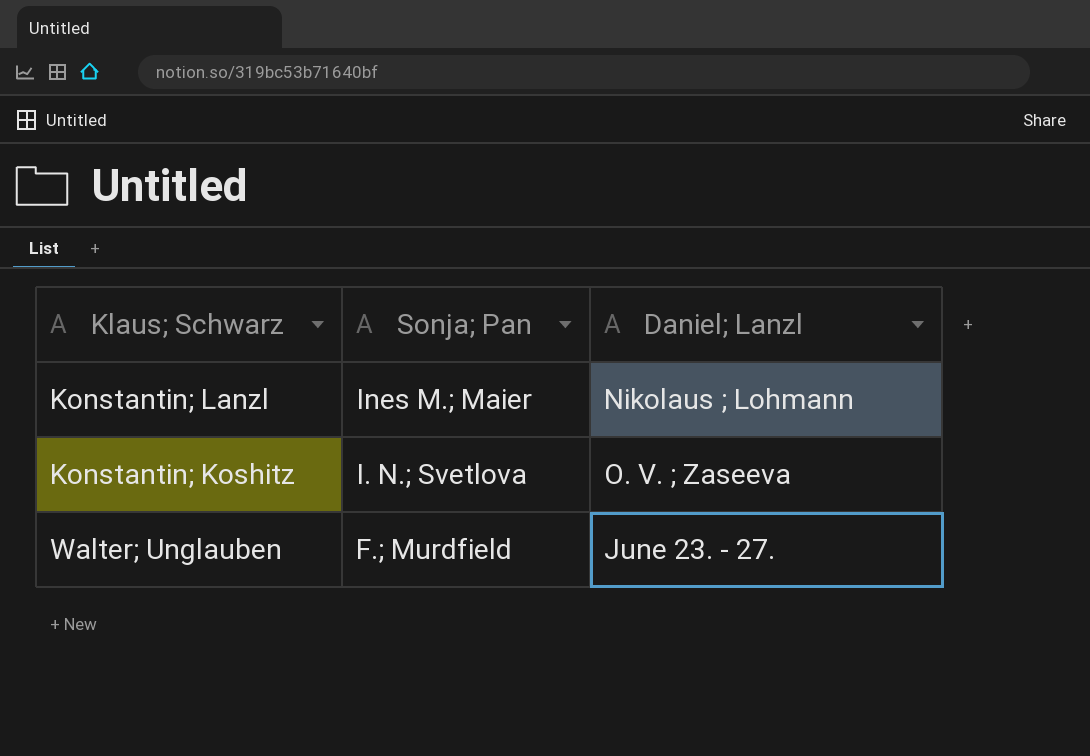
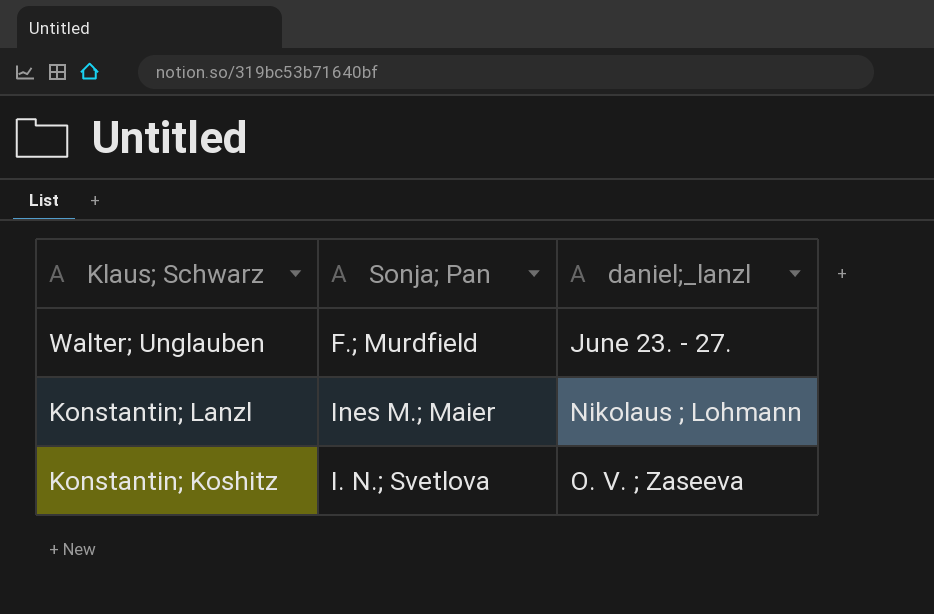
row order: Sonja; Pan descending -> Klaus; Schwarz descending
column name: Daniel; Lanzl -> daniel;_lanzl

